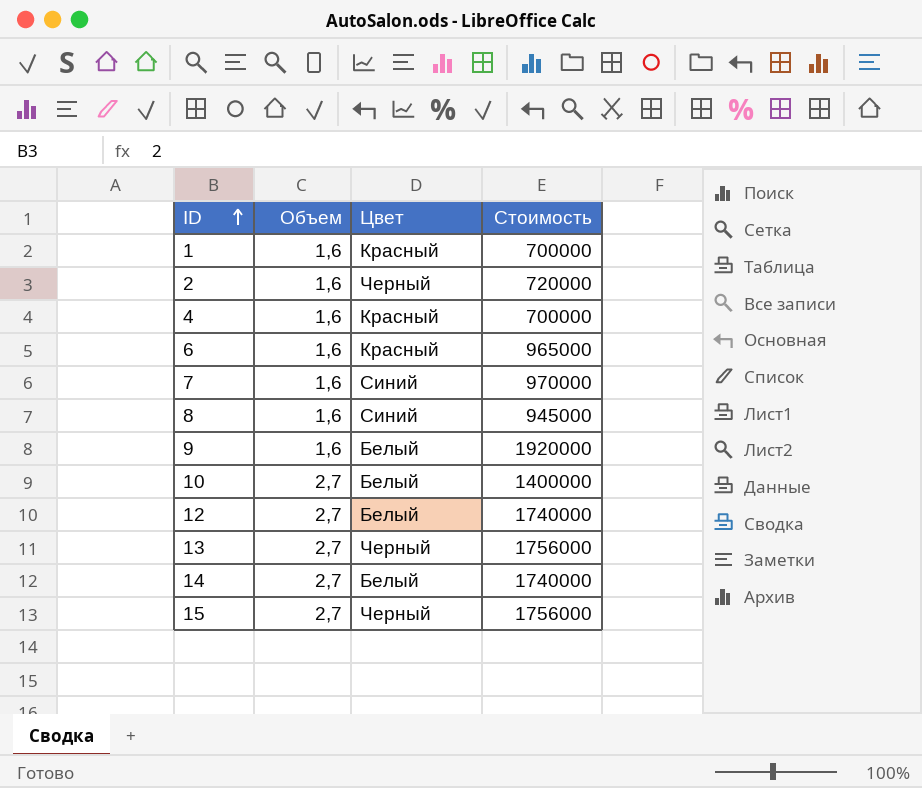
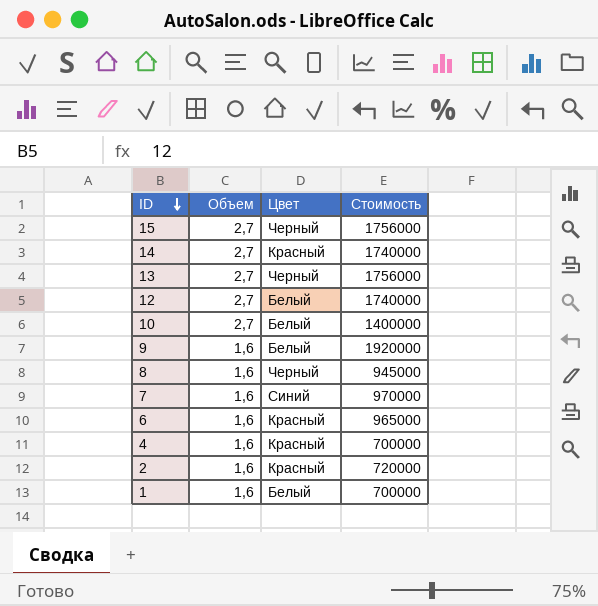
row order: ID ascending -> ID descending
14 | Цвет: Белый -> Красный
8 | Цвет: Синий -> Черный
2 | Цвет: Черный -> Красный
1 | Цвет: Красный -> Белый

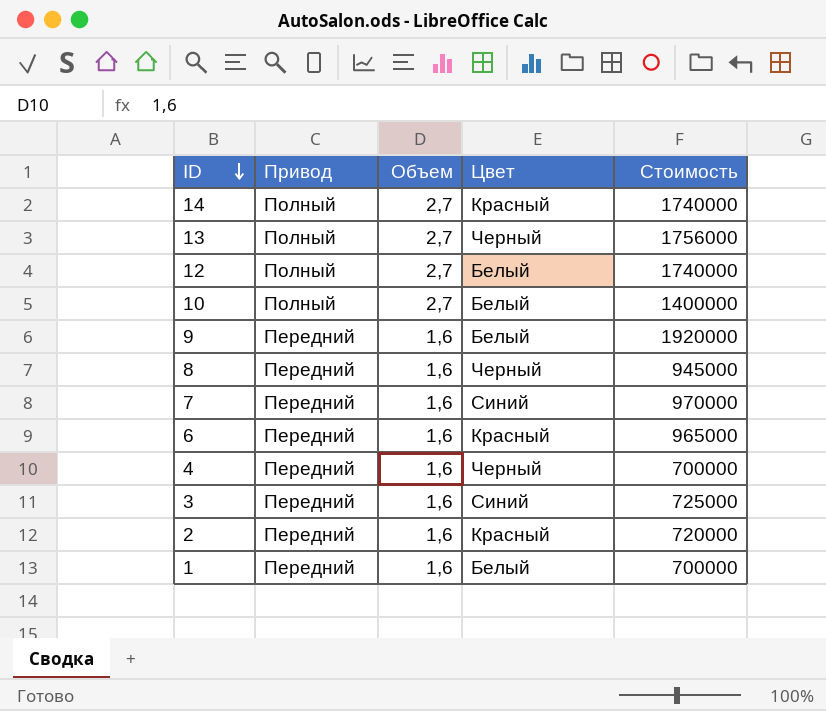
column Привод | position: none -> 2
row 15: 2,7 | Черный | 1756000 -> none
4 | Цвет: Красный -> Черный
row 3: none -> Передний | 1,6 | Синий | 725000

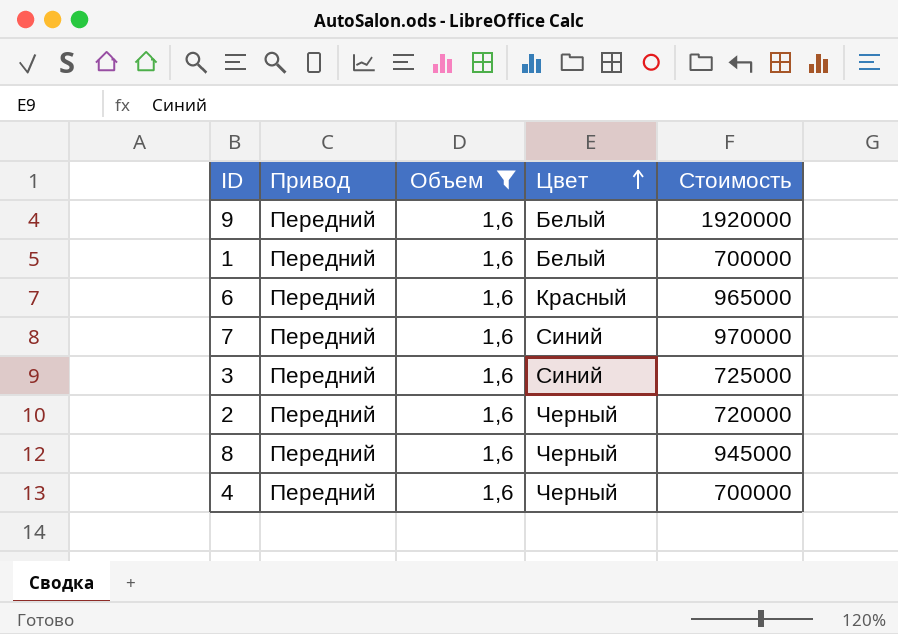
filter: none -> Объем = 1,6
row order: ID descending -> Цвет ascending
2 | Цвет: Красный -> Черный

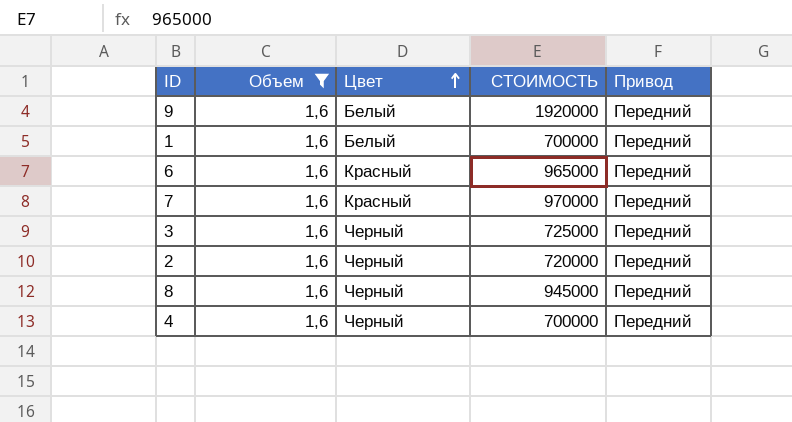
column name: Стоимость -> СТОИМОСТЬ
column Привод | position: 2 -> 5
7 | Цвет: Синий -> Красный
3 | Цвет: Синий -> Черный

